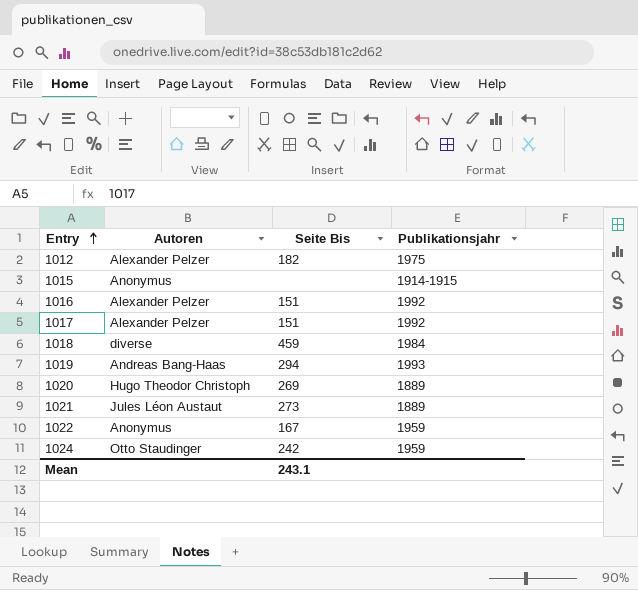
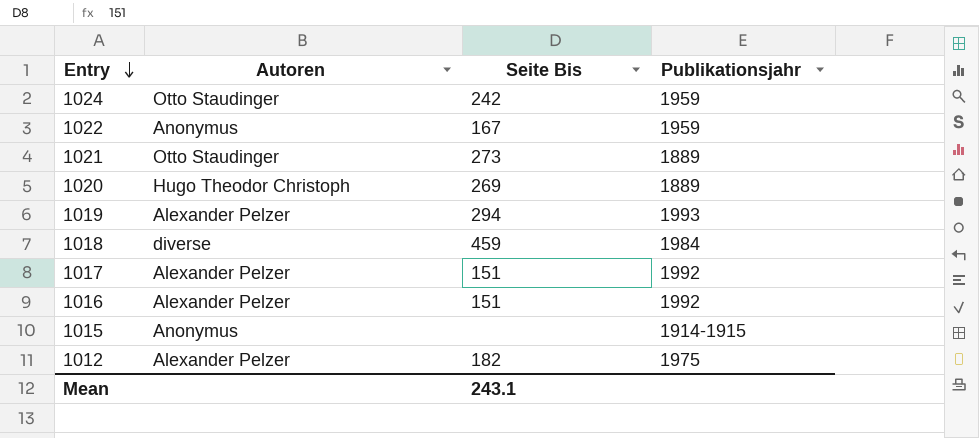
row order: Entry ascending -> Entry descending
1021 | Autoren: Jules Léon Austaut -> Otto Staudinger
1019 | Autoren: Andreas Bang-Haas -> Alexander Pelzer

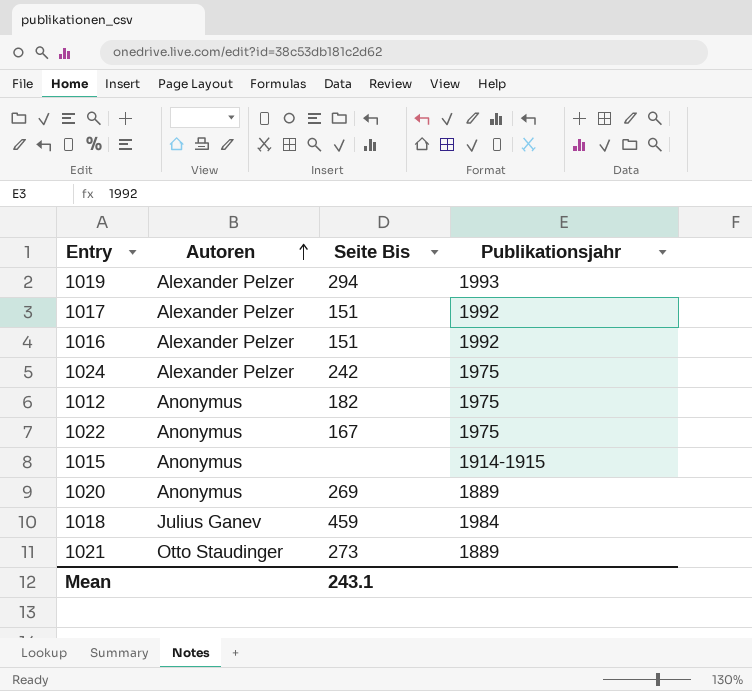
row order: Entry descending -> Autoren ascending
1024 | Autoren: Otto Staudinger -> Alexander Pelzer
1024 | Publikationsjahr: 1959 -> 1975
1012 | Autoren: Alexander Pelzer -> Anonymus
1022 | Publikationsjahr: 1959 -> 1975
1020 | Autoren: Hugo Theodor Christoph -> Anonymus
1018 | Autoren: diverse -> Julius Ganev

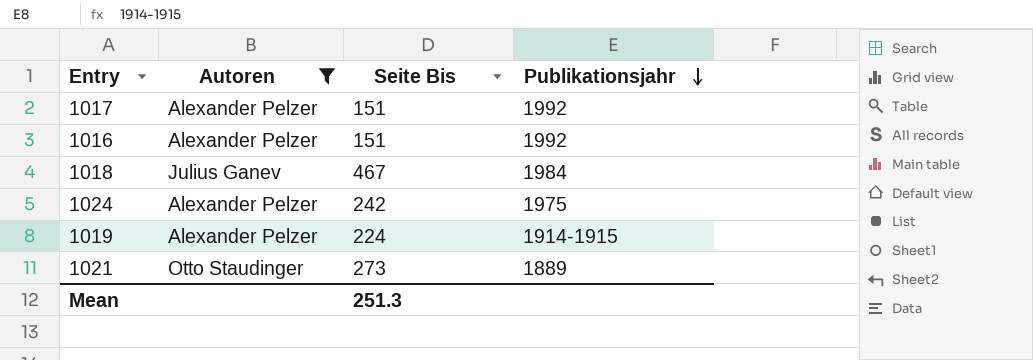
filter: none -> Autoren != Anonymus
row order: Autoren ascending -> Publikationsjahr descending
1018 | Seite Bis: 459 -> 467
1019 | Seite Bis: 294 -> 224
1019 | Publikationsjahr: 1993 -> 1914-1915
Mean | Seite Bis: 243.1 -> 251.3

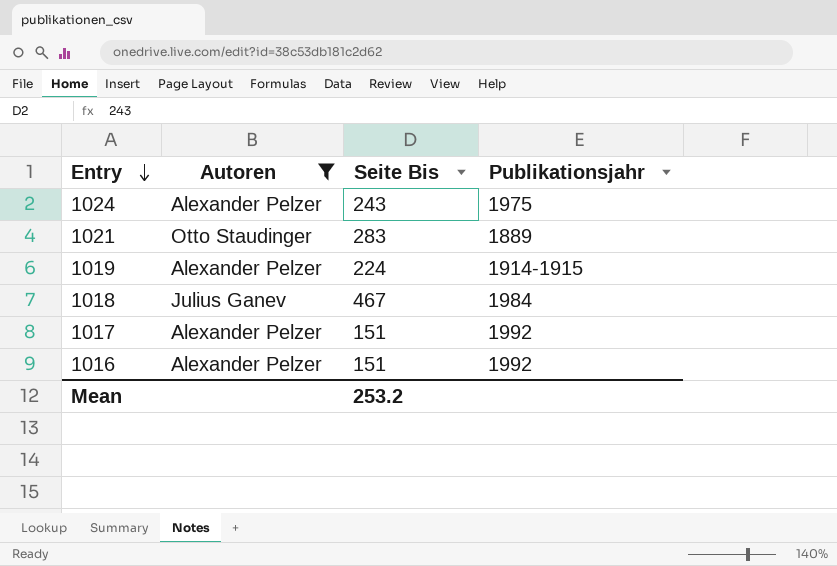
row order: Publikationsjahr descending -> Entry descending
1024 | Seite Bis: 242 -> 243
1021 | Seite Bis: 273 -> 283
Mean | Seite Bis: 251.3 -> 253.2

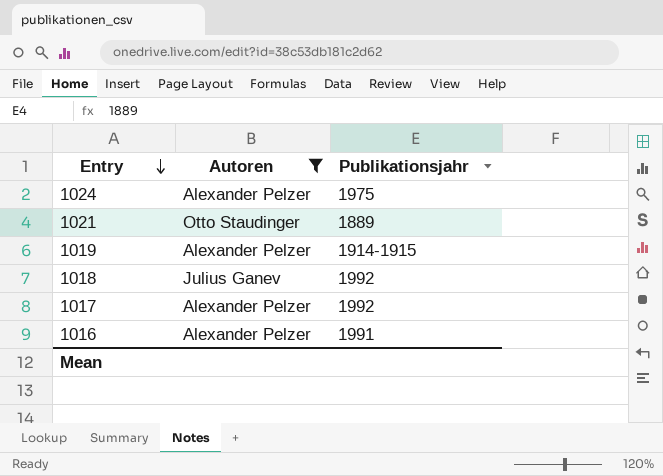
column Seite Bis | position: 3 -> none
1018 | Publikationsjahr: 1984 -> 1992
1016 | Publikationsjahr: 1992 -> 1991

